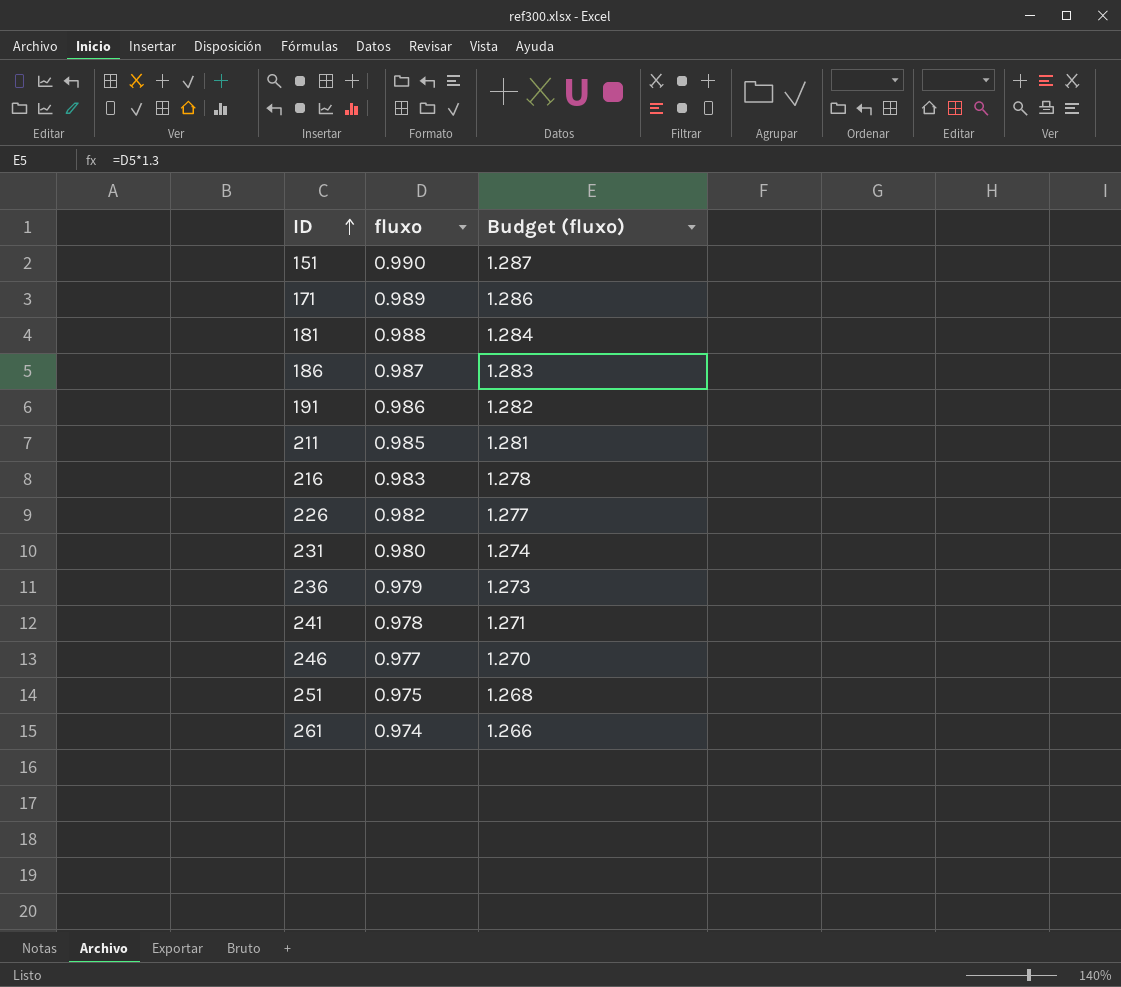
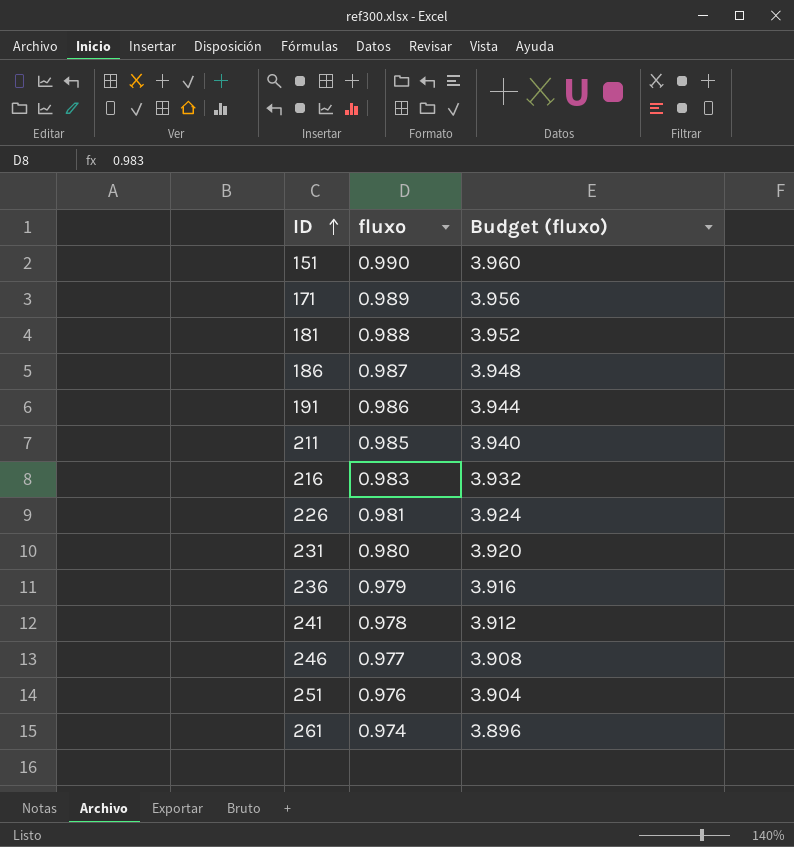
column Budget (fluxo) | formula: [fluxo] * 1.3 -> [fluxo] * 4
226 | fluxo: 0.982 -> 0.981
251 | fluxo: 0.975 -> 0.976

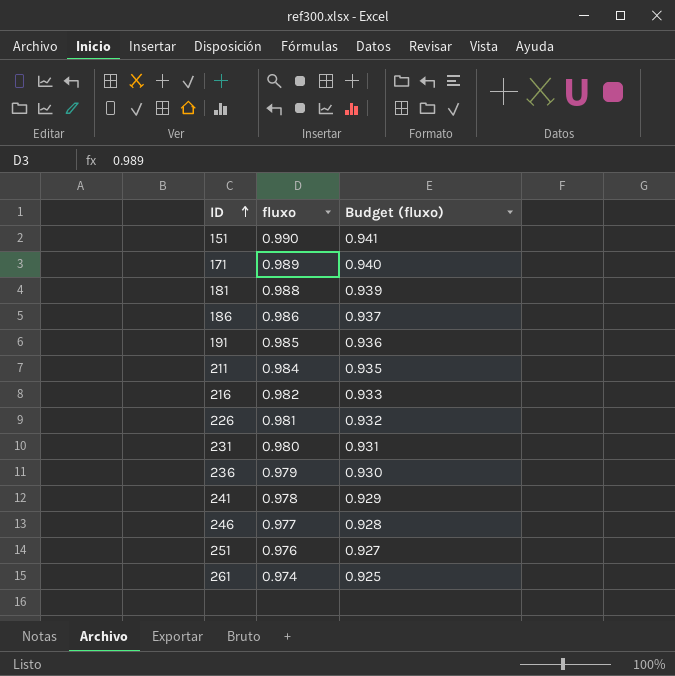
column Budget (fluxo) | formula: [fluxo] * 4 -> [fluxo] * 0.95
186 | fluxo: 0.987 -> 0.986
191 | fluxo: 0.986 -> 0.985
211 | fluxo: 0.985 -> 0.984
216 | fluxo: 0.983 -> 0.982

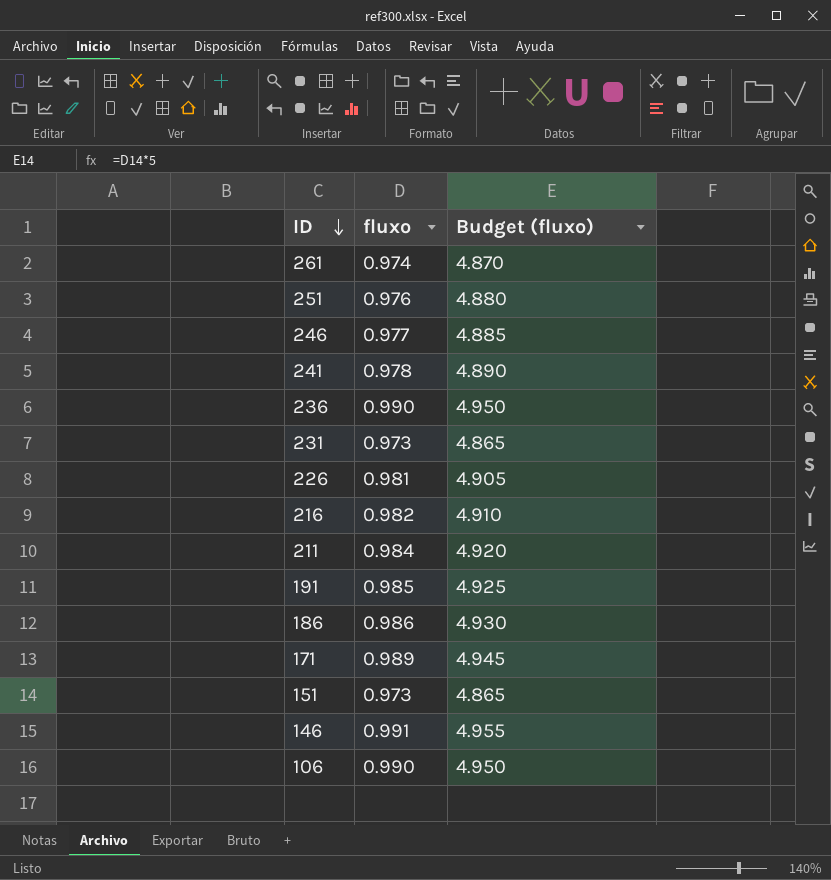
row order: ID ascending -> ID descending
column Budget (fluxo) | formula: [fluxo] * 0.95 -> [fluxo] * 5
row 181: 0.988 | 0.939 -> none
236 | fluxo: 0.979 -> 0.990
231 | fluxo: 0.980 -> 0.973
151 | fluxo: 0.990 -> 0.973
row 146: none -> 0.991 | 4.955
row 106: none -> 0.990 | 4.950

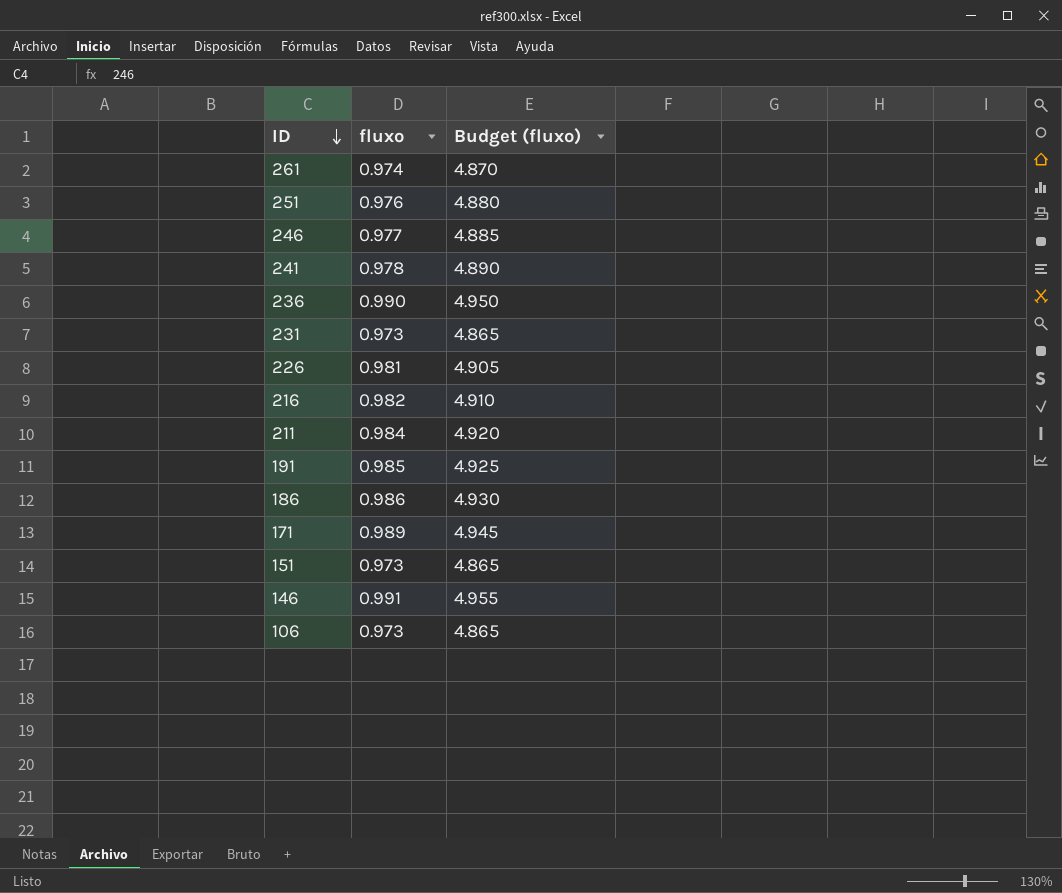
106 | fluxo: 0.990 -> 0.973
106 | Budget (fluxo): 4.950 -> 4.865

